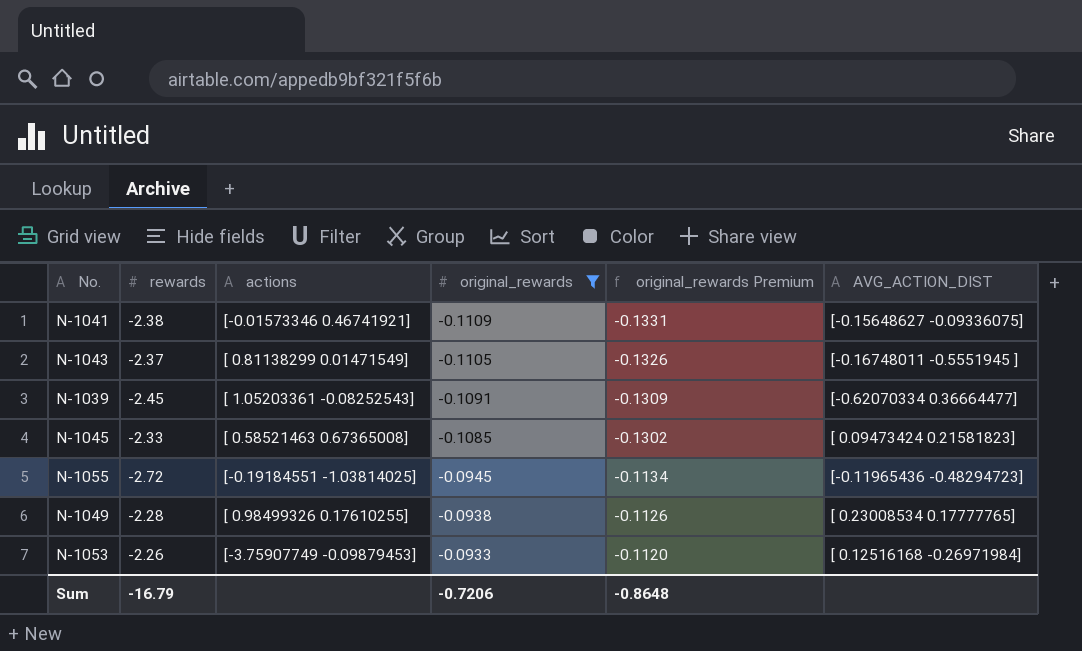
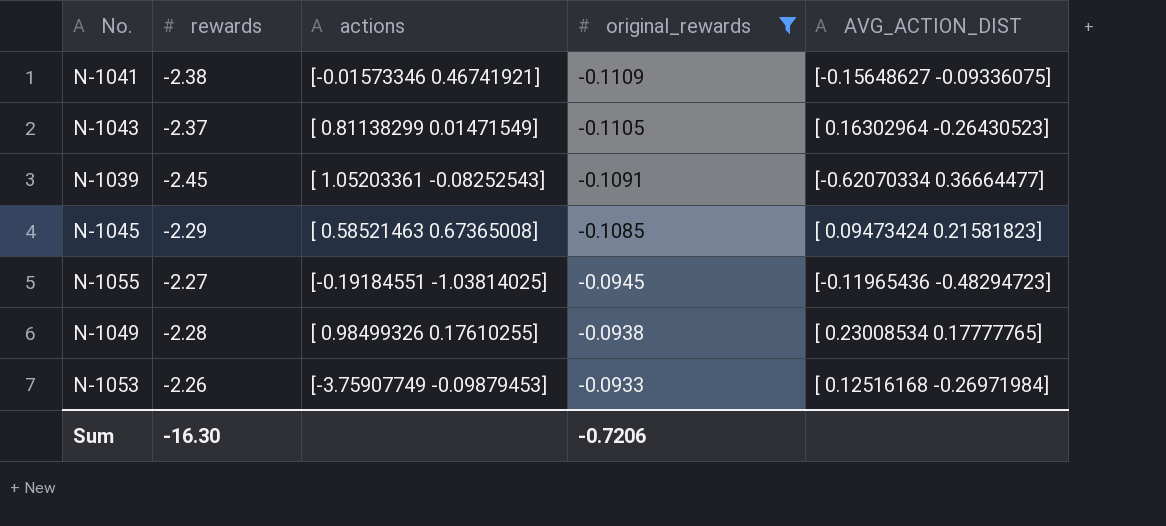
column original_rewards Premium | formula: [original_rewards] * 1.2 -> none
N-1043 | AVG_ACTION_DIST: [-0.16748011 -0.5551945 ] -> [ 0.16302964 -0.26430523]
N-1045 | rewards: -2.33 -> -2.29
N-1055 | rewards: -2.72 -> -2.27
Sum | rewards: -16.79 -> -16.30

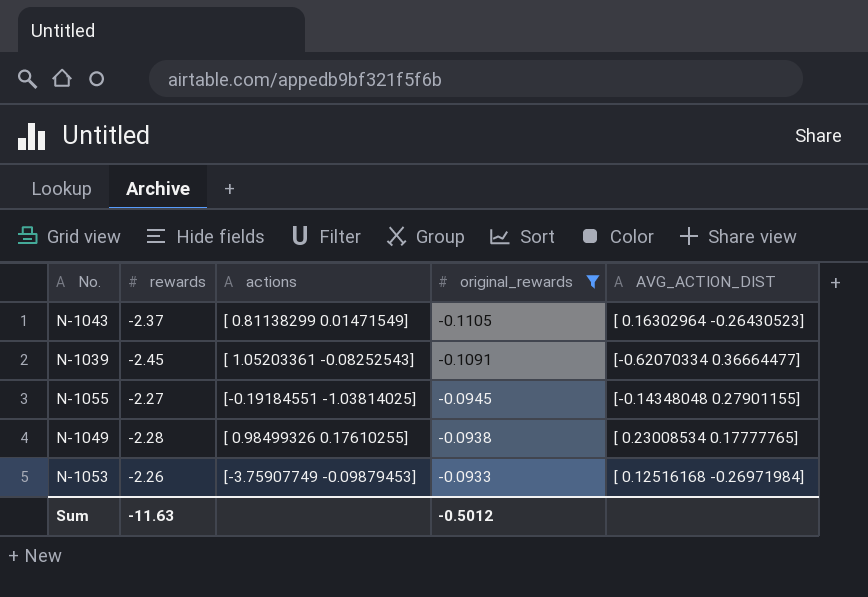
row N-1041: -2.38 | [-0.01573346 0.46741921] | -0.1109 | [-0.15648627 -0.09336075] -> none
row N-1045: -2.29 | [ 0.58521463 0.67365008] | -0.1085 | [ 0.09473424 0.21581823] -> none
N-1055 | AVG_ACTION_DIST: [-0.11965436 -0.48294723] -> [-0.14348048 0.27901155]
Sum | rewards: -16.30 -> -11.63
Sum | original_rewards: -0.7206 -> -0.5012

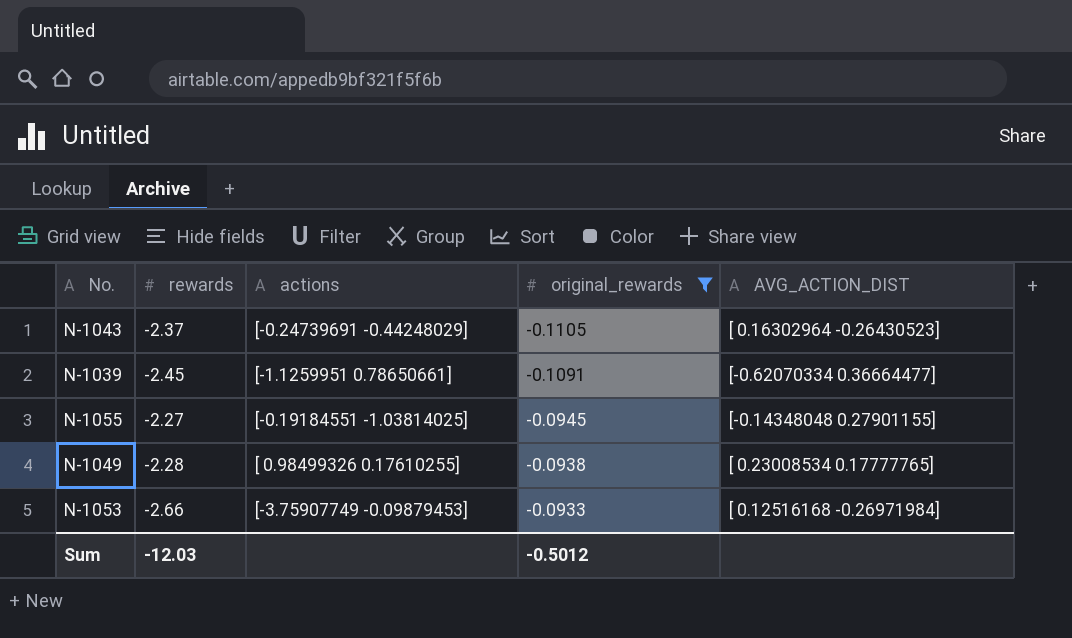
N-1043 | actions: [ 0.81138299 0.01471549] -> [-0.24739691 -0.44248029]
N-1039 | actions: [ 1.05203361 -0.08252543] -> [-1.1259951 0.78650661]
N-1053 | rewards: -2.26 -> -2.66
Sum | rewards: -11.63 -> -12.03

